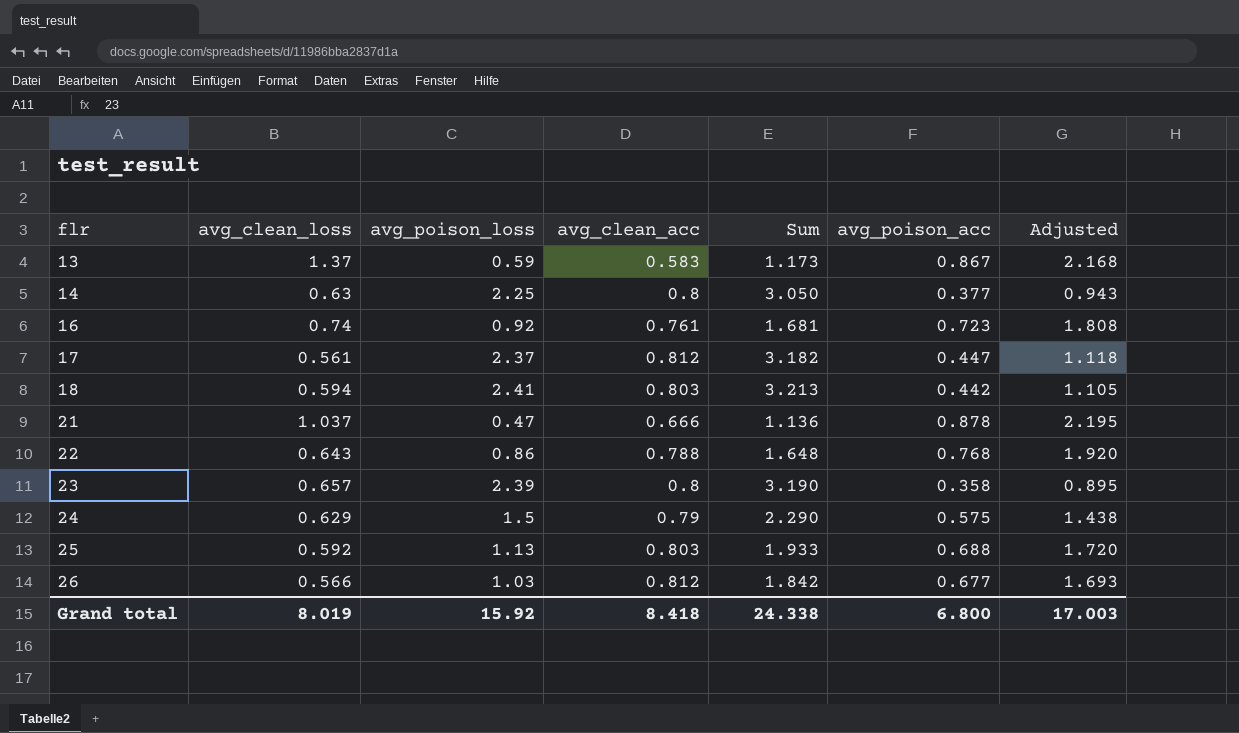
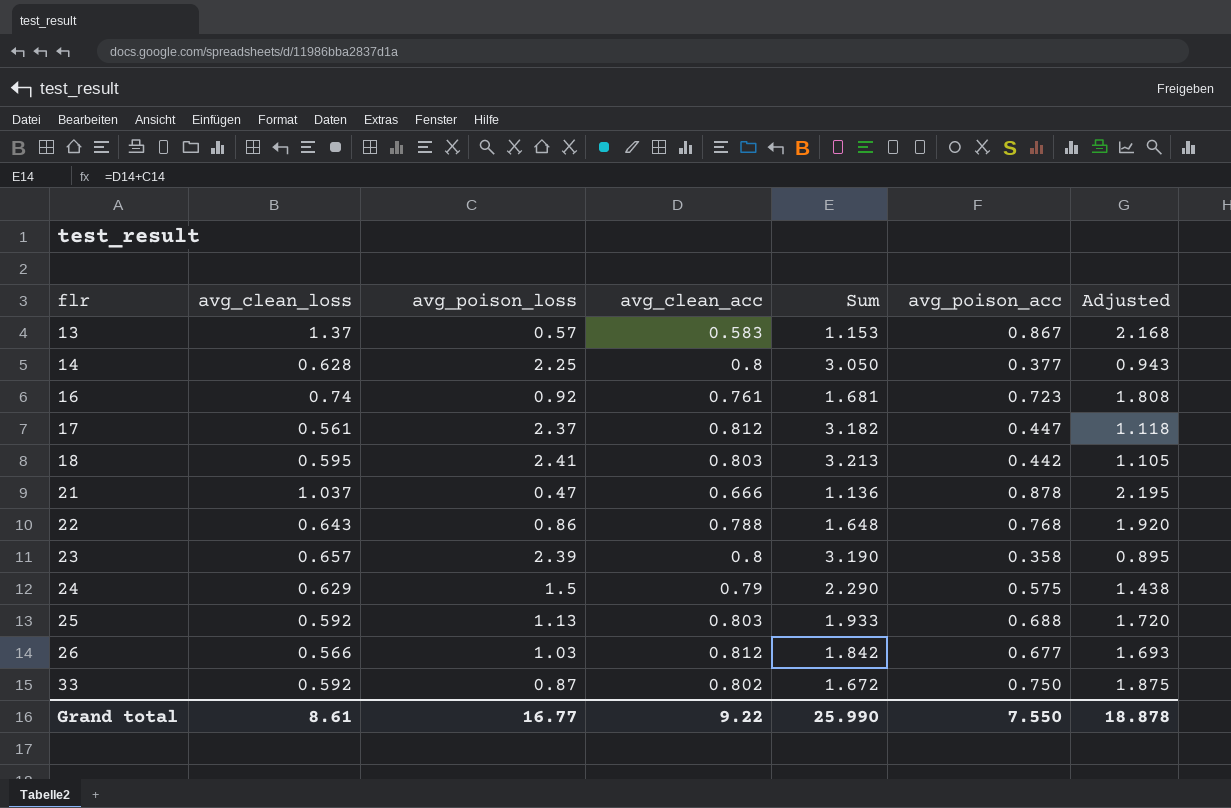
13 | avg_poison_loss: 0.59 -> 0.57
13 | Sum: 1.173 -> 1.153
14 | avg_clean_loss: 0.63 -> 0.628
18 | avg_clean_loss: 0.594 -> 0.595
row 33: none -> 0.592 | 0.87 | 0.802 | 1.672 | 0.750 | 1.875
Grand total | avg_clean_loss: 8.019 -> 8.61
Grand total | avg_poison_loss: 15.92 -> 16.77
Grand total | avg_clean_acc: 8.418 -> 9.22
Grand total | Sum: 24.338 -> 25.990
Grand total | avg_poison_acc: 6.800 -> 7.550
Grand total | Adjusted: 17.003 -> 18.878

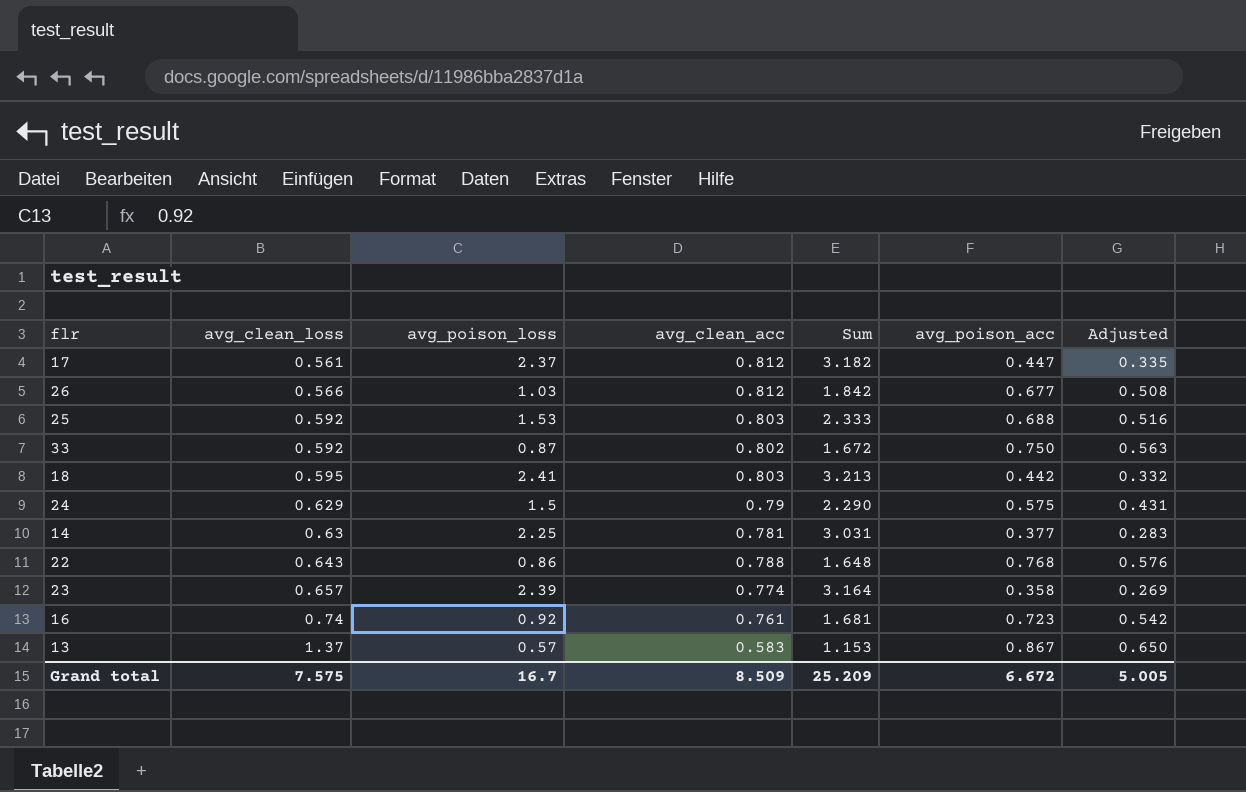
row order: flr ascending -> avg_clean_loss ascending
column Adjusted | formula: [avg_poison_acc] * 2.5 -> [avg_poison_acc] * 0.75
row 21: 1.037 | 0.47 | 0.666 | 1.136 | 0.878 | 2.195 -> none
25 | avg_poison_loss: 1.13 -> 1.53
25 | Sum: 1.933 -> 2.333
14 | avg_clean_loss: 0.628 -> 0.63
14 | avg_clean_acc: 0.8 -> 0.781
14 | Sum: 3.050 -> 3.031
23 | avg_clean_acc: 0.8 -> 0.774
23 | Sum: 3.190 -> 3.164
Grand total | avg_clean_loss: 8.61 -> 7.575
Grand total | avg_poison_loss: 16.77 -> 16.7
Grand total | avg_clean_acc: 9.22 -> 8.509
Grand total | Sum: 25.990 -> 25.209
Grand total | avg_poison_acc: 7.550 -> 6.672
Grand total | Adjusted: 18.878 -> 5.005

